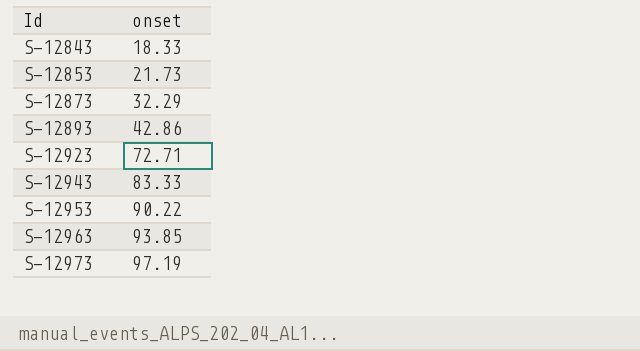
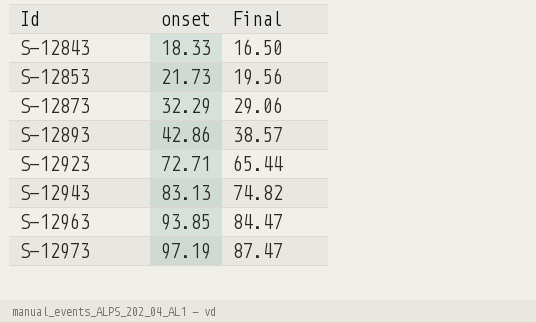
column Final | formula: none -> [onset] * 0.9
row S-12953: 90.22 -> none
S-12943 | onset: 83.33 -> 83.13

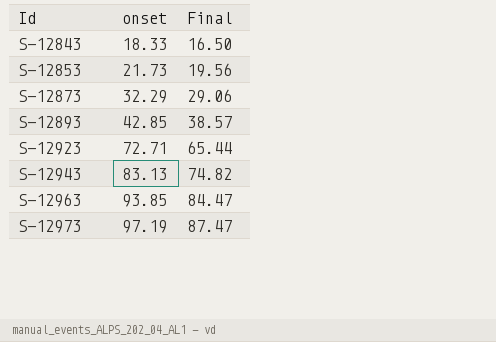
S-12893 | onset: 42.86 -> 42.85

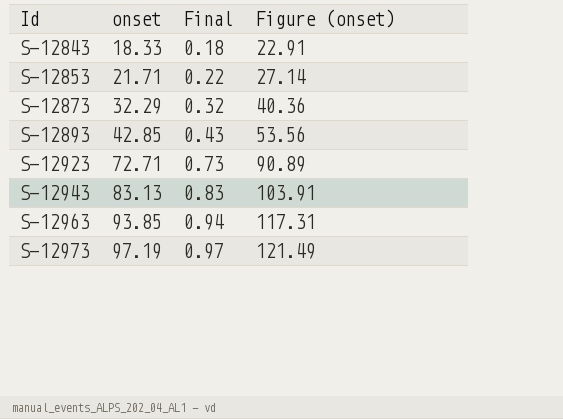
column Final | formula: [onset] * 0.9 -> [onset] * 0.01
column Figure (onset) | formula: none -> [onset] * 1.25
S-12853 | onset: 21.73 -> 21.71

